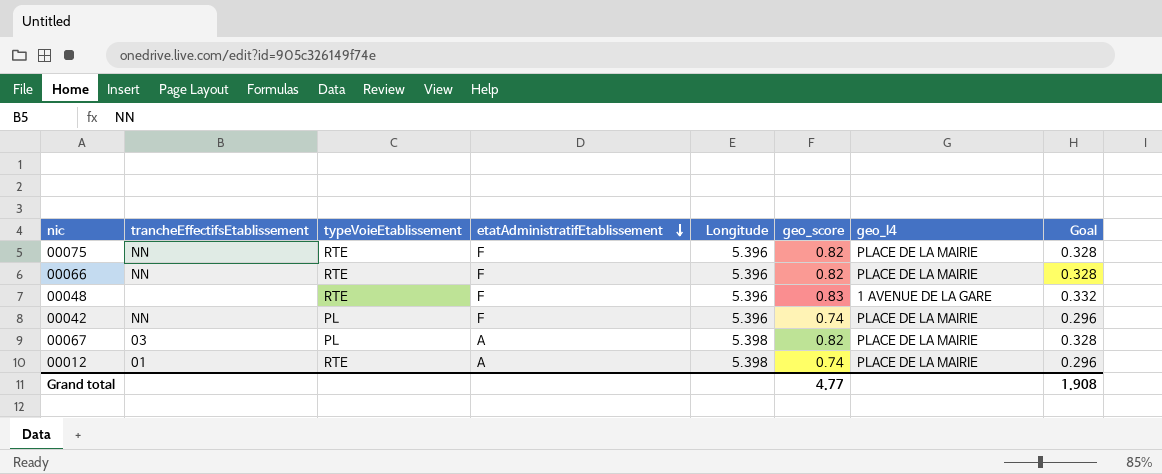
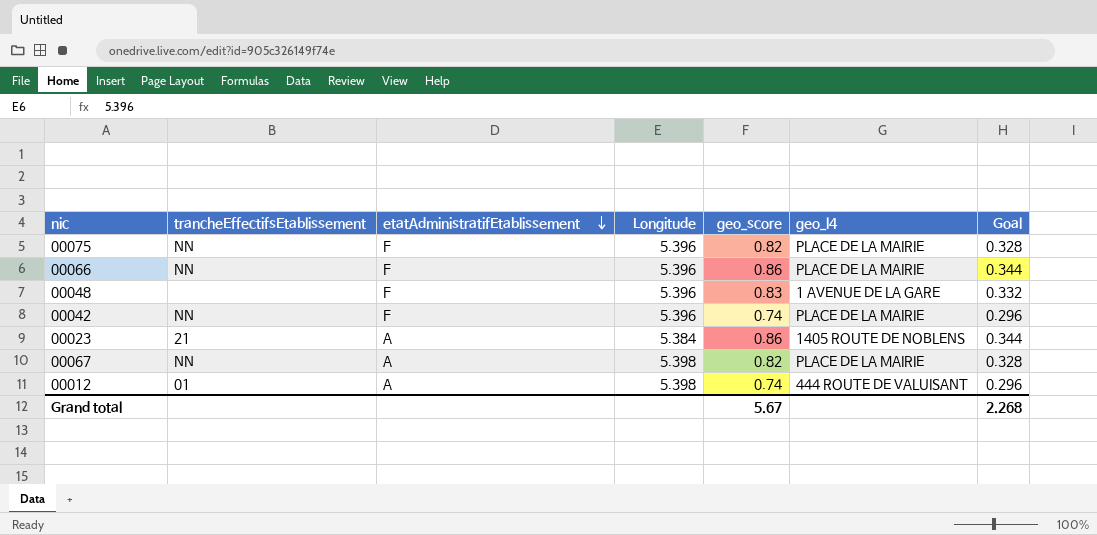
column typeVoieEtablissement | position: 3 -> none
00066 | geo_score: 0.82 -> 0.86
00066 | Goal: 0.328 -> 0.344
row 00023: none -> 21 | A | 5.384 | 0.86 | 1405 ROUTE DE NOBLENS | 0.344
00067 | trancheEffectifsEtablissement: 03 -> NN
00012 | geo_l4: PLACE DE LA MAIRIE -> 444 ROUTE DE VALUISANT
Grand total | geo_score: 4.77 -> 5.67
Grand total | Goal: 1.908 -> 2.268

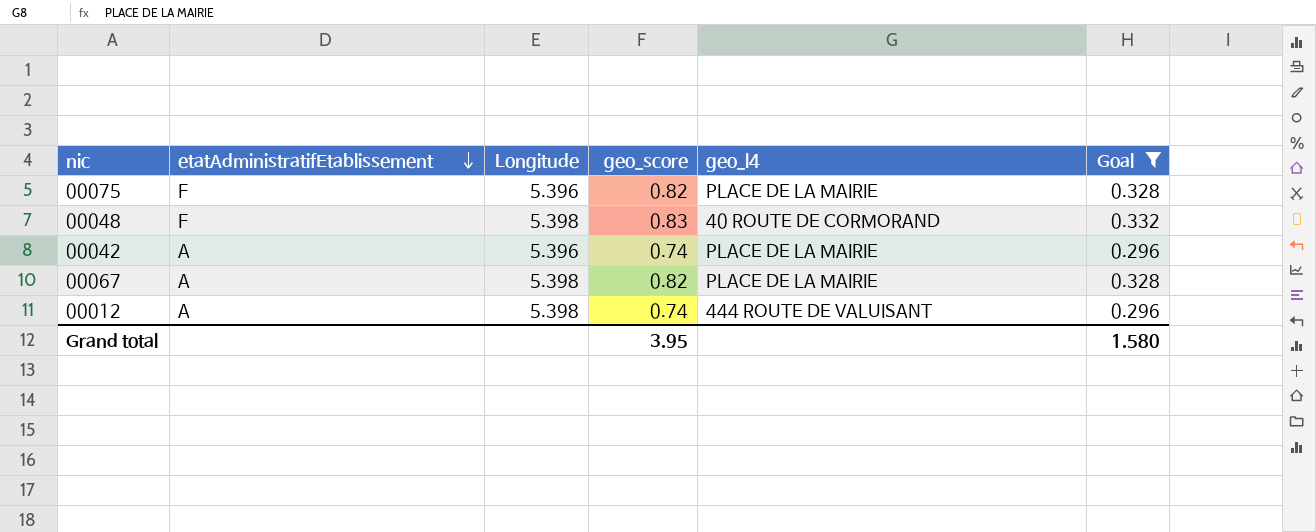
filter: none -> Goal != 0.344
column trancheEffectifsEtablissement | position: 2 -> none
00048 | Longitude: 5.396 -> 5.398
00048 | geo_l4: 1 AVENUE DE LA GARE -> 40 ROUTE DE CORMORAND
00042 | etatAdministratifEtablissement: F -> A
Grand total | geo_score: 5.67 -> 3.95
Grand total | Goal: 2.268 -> 1.580

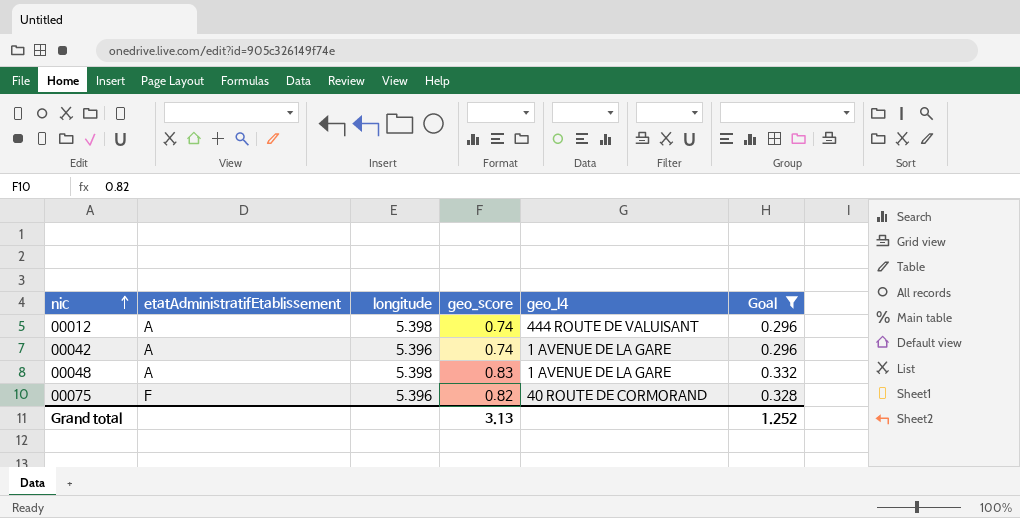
row order: etatAdministratifEtablissement descending -> nic ascending
column name: Longitude -> longitude
row 00067: A | 5.398 | 0.82 | PLACE DE LA MAIRIE | 0.328 -> none
00042 | geo_l4: PLACE DE LA MAIRIE -> 1 AVENUE DE LA GARE
00048 | etatAdministratifEtablissement: F -> A
00048 | geo_l4: 40 ROUTE DE CORMORAND -> 1 AVENUE DE LA GARE
00075 | geo_l4: PLACE DE LA MAIRIE -> 40 ROUTE DE CORMORAND
Grand total | geo_score: 3.95 -> 3.13
Grand total | Goal: 1.580 -> 1.252

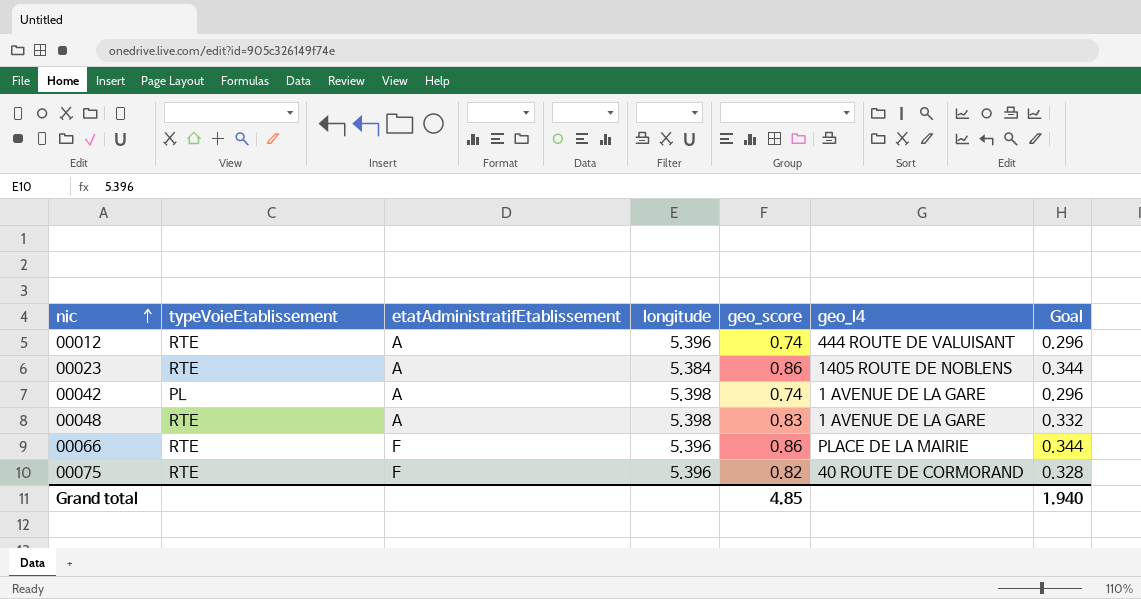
filter: Goal != 0.344 -> none
column typeVoieEtablissement | position: none -> 2
00012 | longitude: 5.398 -> 5.396
00042 | longitude: 5.396 -> 5.398
Grand total | geo_score: 3.13 -> 4.85
Grand total | Goal: 1.252 -> 1.940

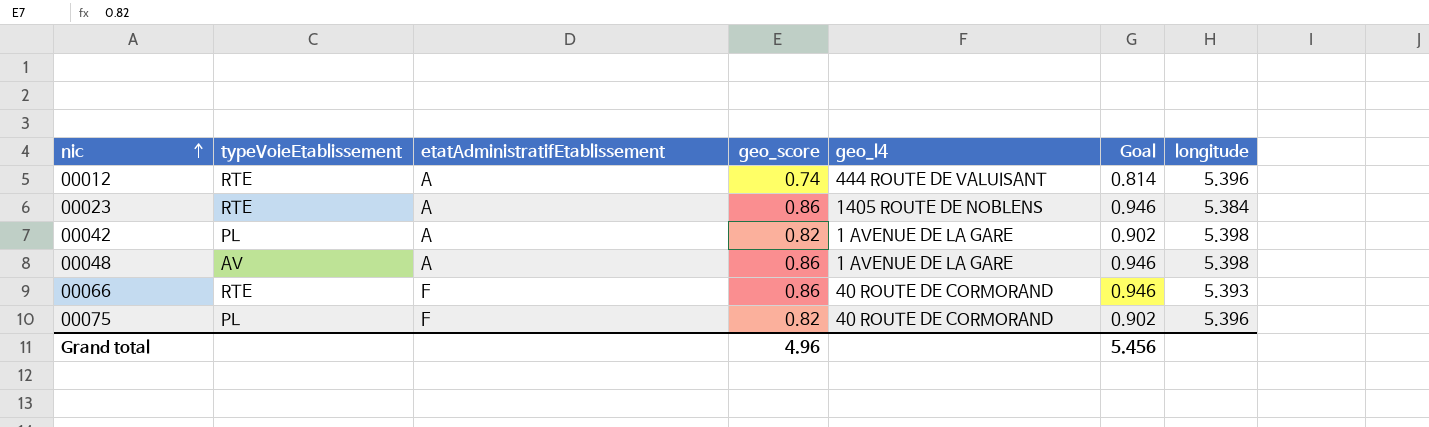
column Goal | formula: [geo_score] * 0.4 -> [geo_score] * 1.1
column longitude | position: 4 -> 7
00042 | geo_score: 0.74 -> 0.82
00048 | typeVoieEtablissement: RTE -> AV
00048 | geo_score: 0.83 -> 0.86
00066 | geo_l4: PLACE DE LA MAIRIE -> 40 ROUTE DE CORMORAND
00066 | longitude: 5.396 -> 5.393
00075 | typeVoieEtablissement: RTE -> PL
Grand total | geo_score: 4.85 -> 4.96
Grand total | Goal: 1.940 -> 5.456

